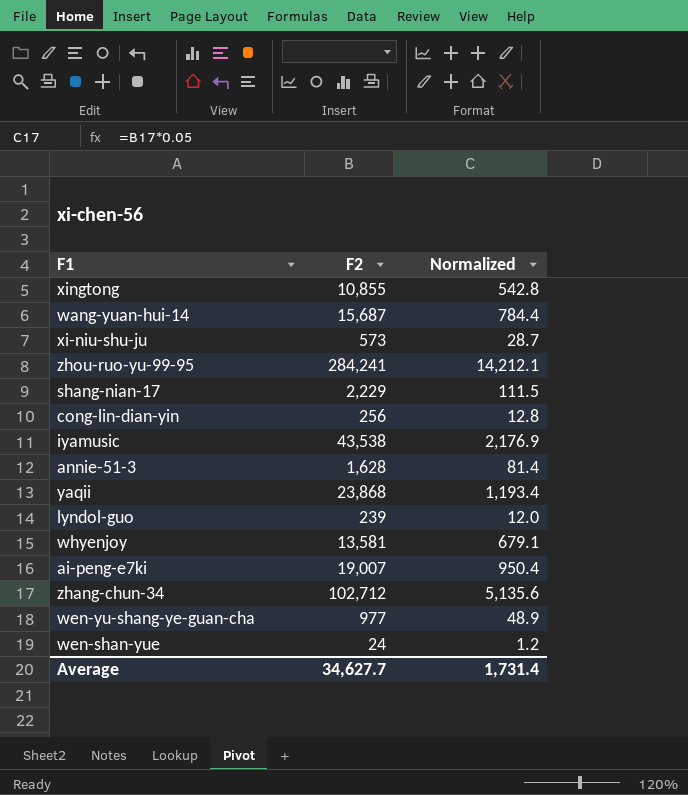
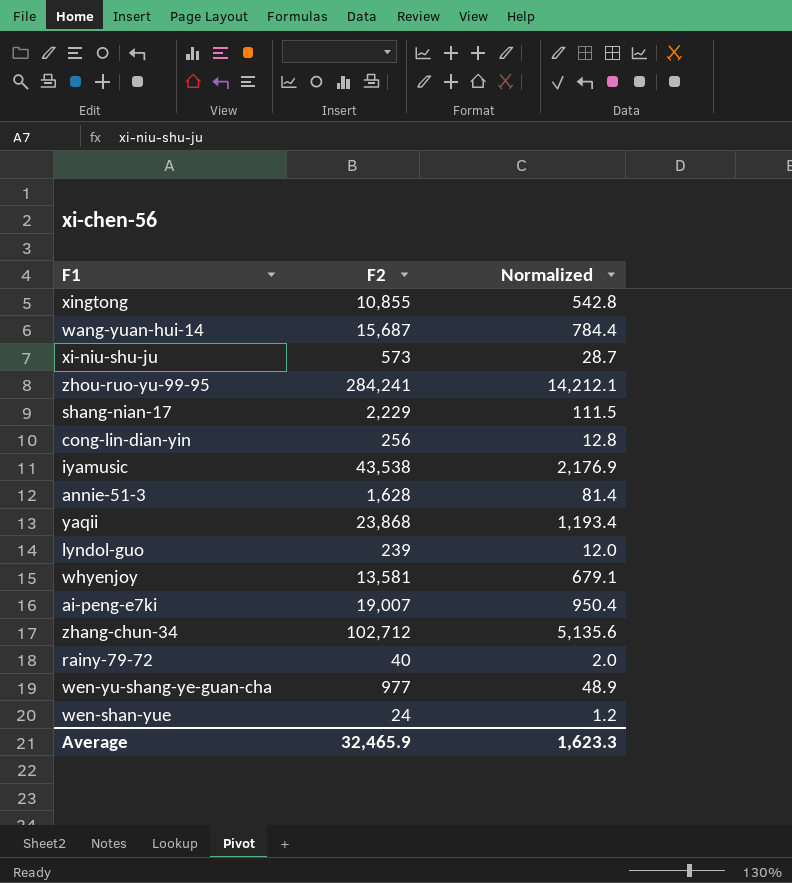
row rainy-79-72: none -> 40 | 2.0
Average | F2: 34,627.7 -> 32,465.9
Average | Normalized: 1,731.4 -> 1,623.3

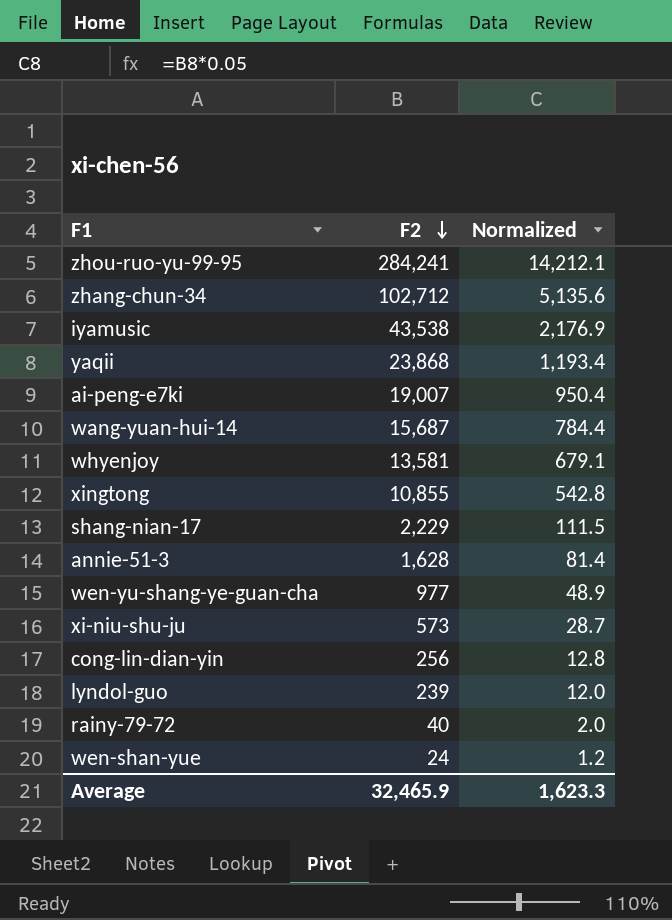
row order: none -> F2 descending

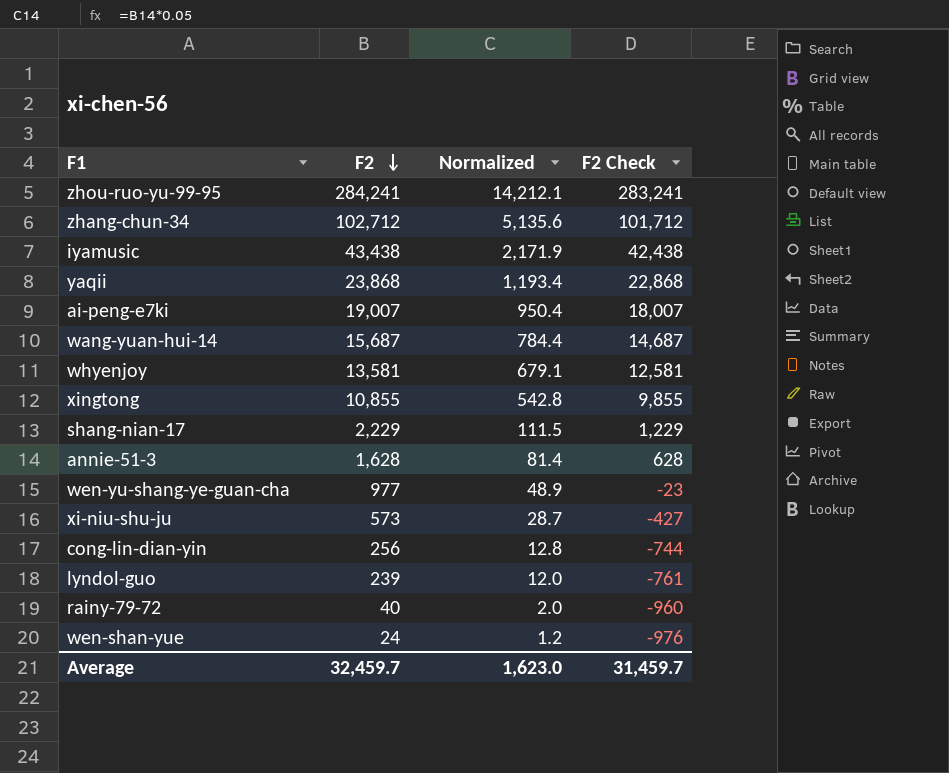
column F2 Check | formula: none -> [F2] - 1000
iyamusic | F2: 43,538 -> 43,438
iyamusic | Normalized: 2,176.9 -> 2,171.9
Average | F2: 32,465.9 -> 32,459.7
Average | Normalized: 1,623.3 -> 1,623.0

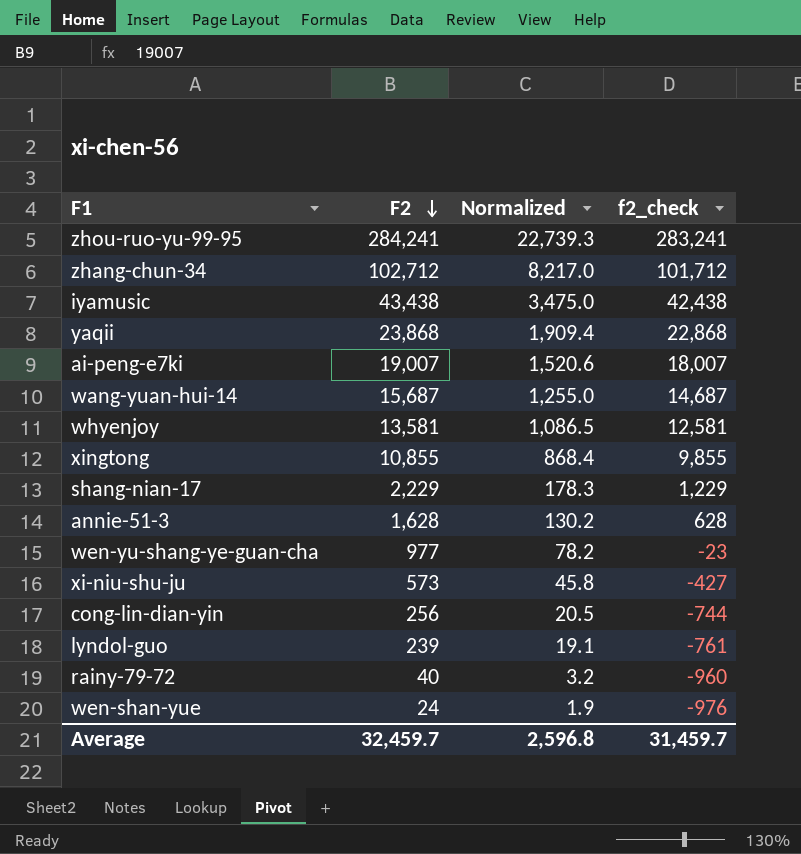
column Normalized | formula: [F2] * 0.05 -> [F2] * 0.08
column name: F2 Check -> f2_check
Average | Normalized: 1,623.0 -> 2,596.8

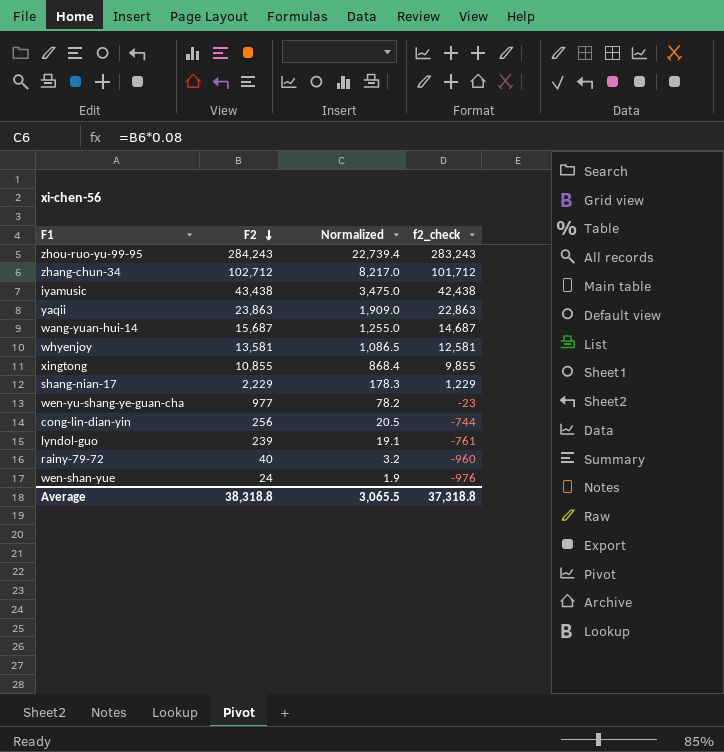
row ai-peng-e7ki: 19,007 | 1,520.6 | 18,007 -> none
row annie-51-3: 1,628 | 130.2 | 628 -> none
row xi-niu-shu-ju: 573 | 45.8 | -427 -> none
zhou-ruo-yu-99-95 | F2: 284,241 -> 284,243
zhou-ruo-yu-99-95 | Normalized: 22,739.3 -> 22,739.4
zhou-ruo-yu-99-95 | f2_check: 283,241 -> 283,243
yaqii | F2: 23,868 -> 23,863
yaqii | Normalized: 1,909.4 -> 1,909.0
yaqii | f2_check: 22,868 -> 22,863
Average | F2: 32,459.7 -> 38,318.8
Average | Normalized: 2,596.8 -> 3,065.5
Average | f2_check: 31,459.7 -> 37,318.8

